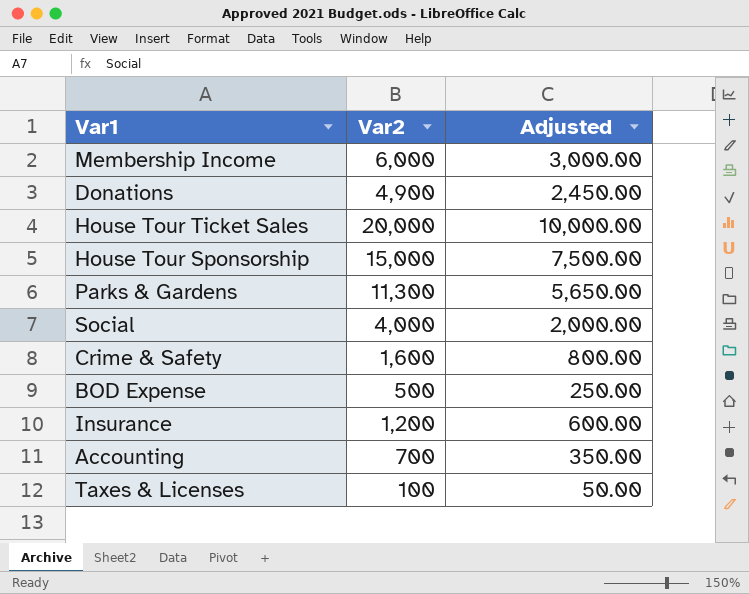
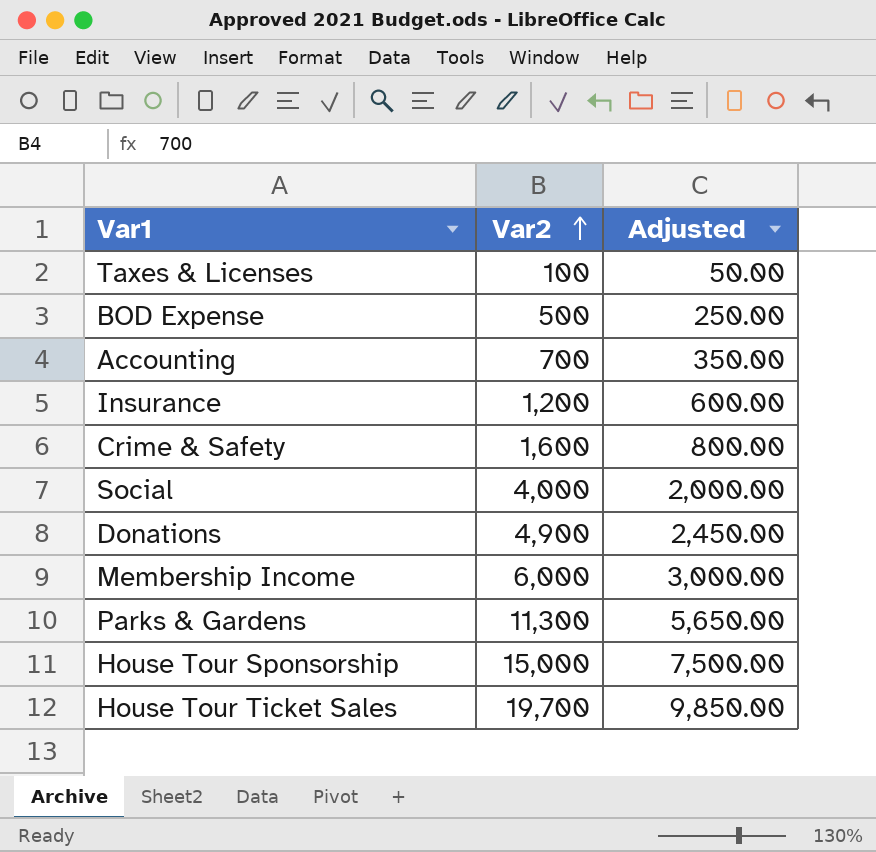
row order: none -> Var2 ascending
House Tour Ticket Sales | Var2: 20,000 -> 19,700
House Tour Ticket Sales | Adjusted: 10,000.00 -> 9,850.00

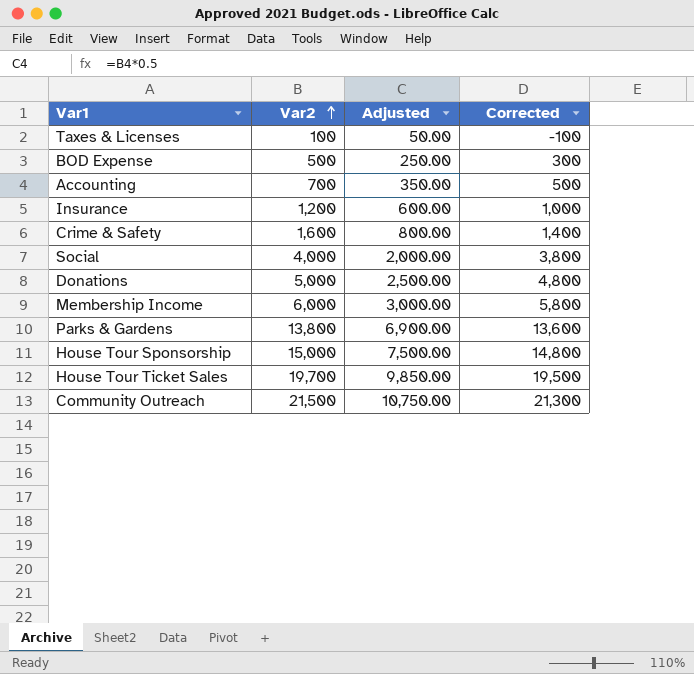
column Corrected | formula: none -> [Var2] - 200
Donations | Var2: 4,900 -> 5,000
Donations | Adjusted: 2,450.00 -> 2,500.00
Parks & Gardens | Var2: 11,300 -> 13,800
Parks & Gardens | Adjusted: 5,650.00 -> 6,900.00
row Community Outreach: none -> 21,500 | 10,750.00 | 21,300

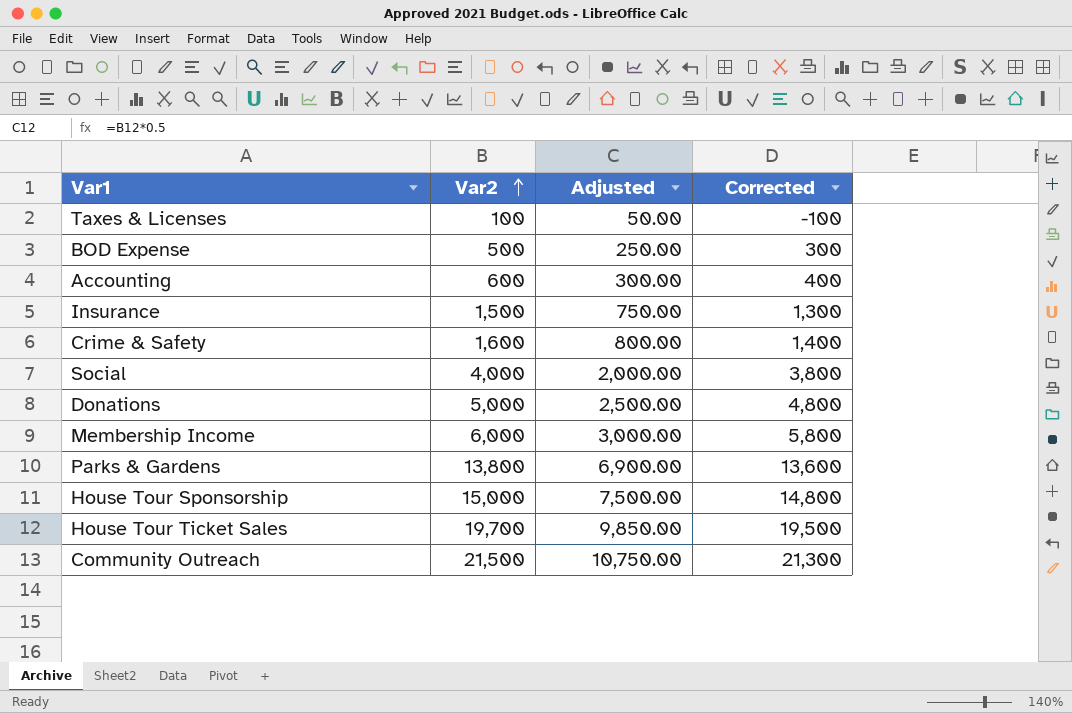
Accounting | Var2: 700 -> 600
Accounting | Adjusted: 350.00 -> 300.00
Accounting | Corrected: 500 -> 400
Insurance | Var2: 1,200 -> 1,500
Insurance | Adjusted: 600.00 -> 750.00
Insurance | Corrected: 1,000 -> 1,300

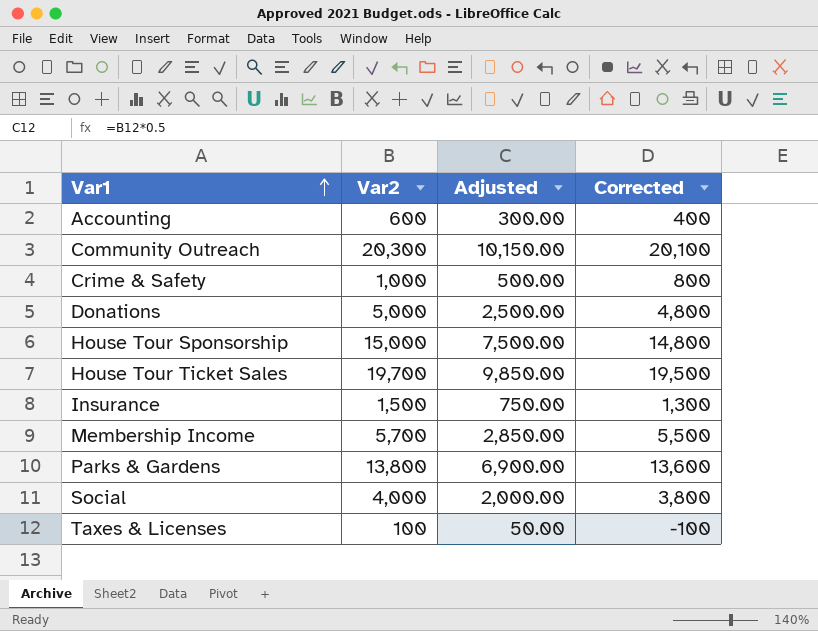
row order: Var2 ascending -> Var1 ascending
row BOD Expense: 500 | 250.00 | 300 -> none
Community Outreach | Var2: 21,500 -> 20,300
Community Outreach | Adjusted: 10,750.00 -> 10,150.00
Community Outreach | Corrected: 21,300 -> 20,100
Crime & Safety | Var2: 1,600 -> 1,000
Crime & Safety | Adjusted: 800.00 -> 500.00
Crime & Safety | Corrected: 1,400 -> 800
Membership Income | Var2: 6,000 -> 5,700
Membership Income | Adjusted: 3,000.00 -> 2,850.00
Membership Income | Corrected: 5,800 -> 5,500

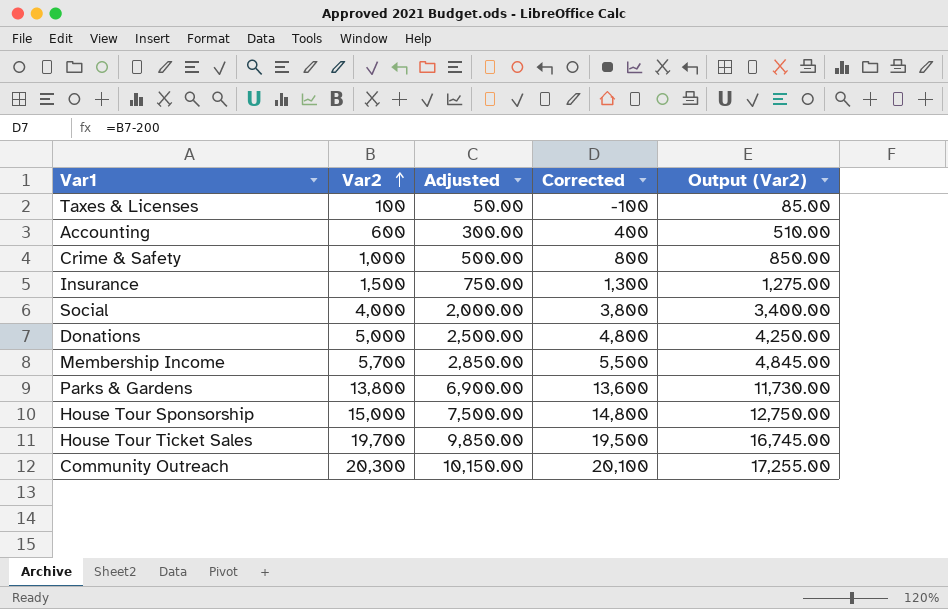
row order: Var1 ascending -> Var2 ascending
column Output (Var2) | formula: none -> [Var2] * 0.85

